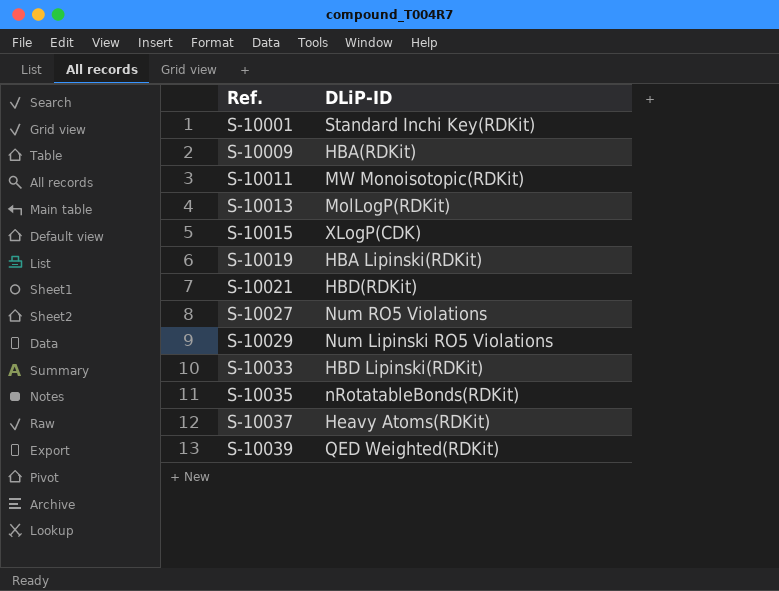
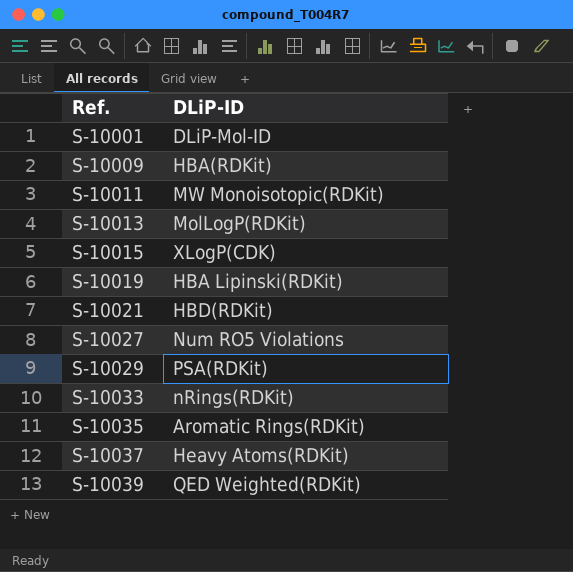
S-10001 | DLiP-ID: Standard Inchi Key(RDKit) -> DLiP-Mol-ID
S-10029 | DLiP-ID: Num Lipinski RO5 Violations -> PSA(RDKit)
S-10033 | DLiP-ID: HBD Lipinski(RDKit) -> nRings(RDKit)
S-10035 | DLiP-ID: nRotatableBonds(RDKit) -> Aromatic Rings(RDKit)

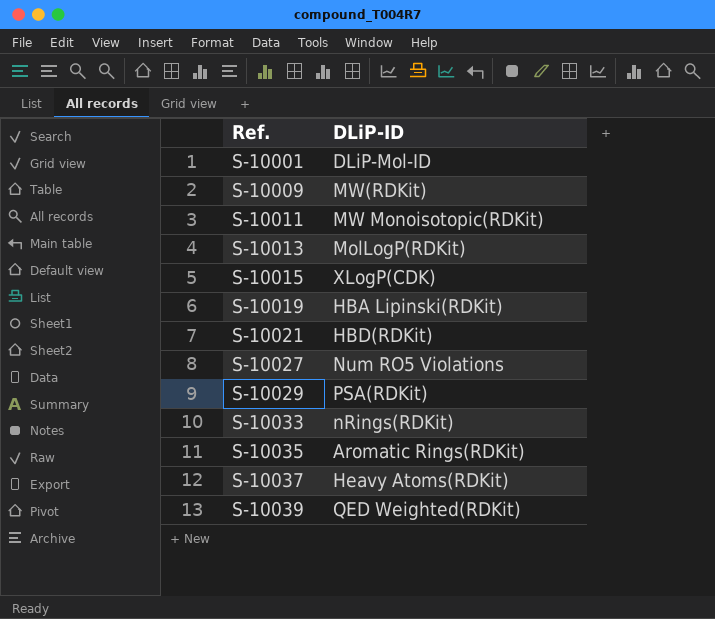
S-10009 | DLiP-ID: HBA(RDKit) -> MW(RDKit)

